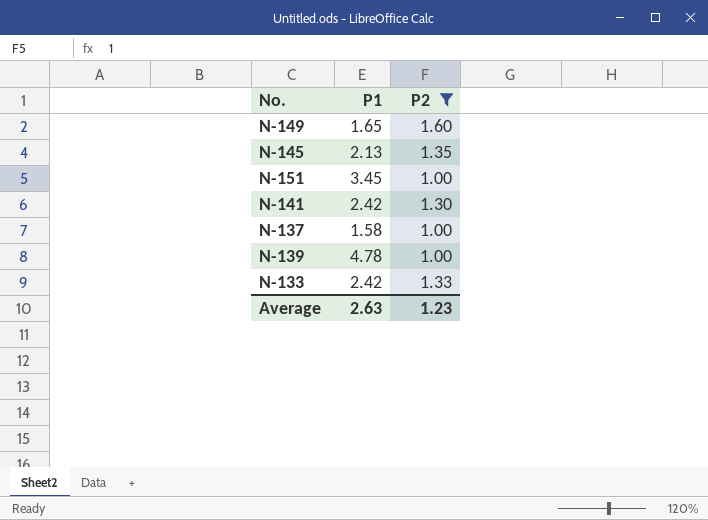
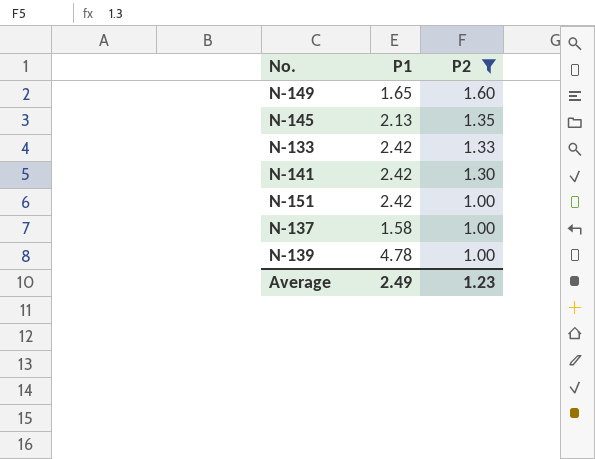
row order: none -> P2 descending
N-151 | P1: 3.45 -> 2.42
Average | P1: 2.63 -> 2.49

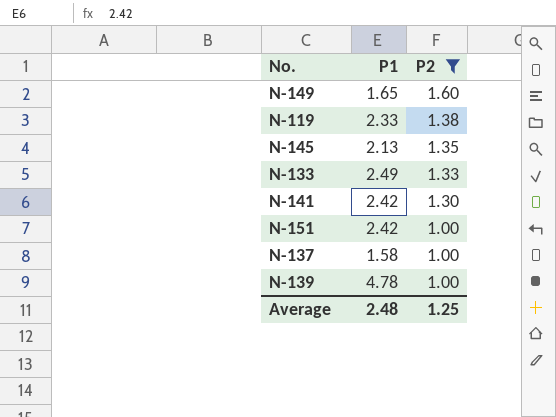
row N-119: none -> 2.33 | 1.38
N-133 | P1: 2.42 -> 2.49
Average | P1: 2.49 -> 2.48
Average | P2: 1.23 -> 1.25

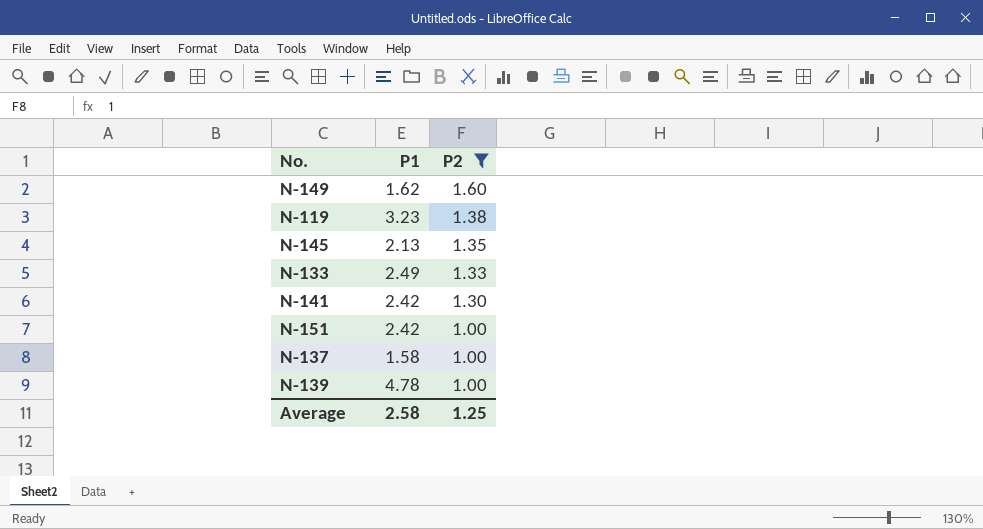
N-149 | P1: 1.65 -> 1.62
N-119 | P1: 2.33 -> 3.23
Average | P1: 2.48 -> 2.58

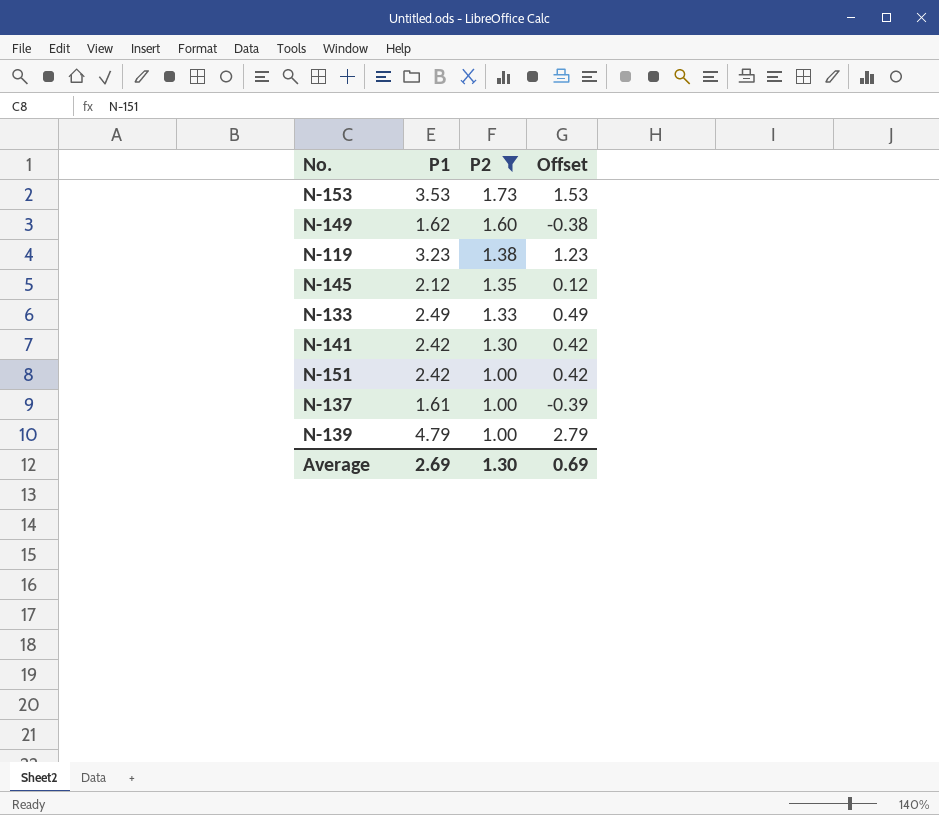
column Offset | formula: none -> [P1] - 2
row N-153: none -> 3.53 | 1.73 | 1.53
N-145 | P1: 2.13 -> 2.12
N-137 | P1: 1.58 -> 1.61
N-139 | P1: 4.78 -> 4.79
Average | P1: 2.58 -> 2.69
Average | P2: 1.25 -> 1.30

